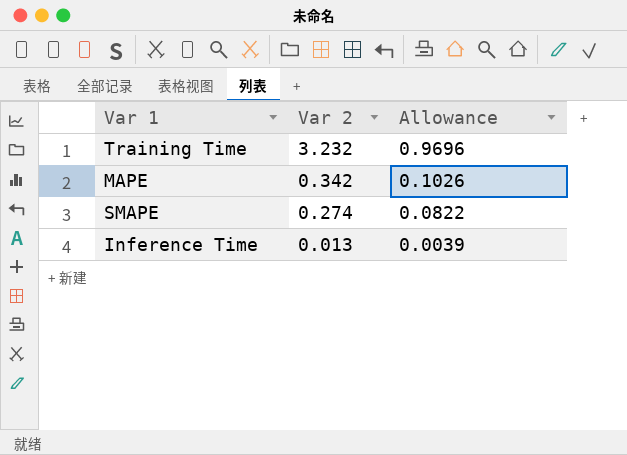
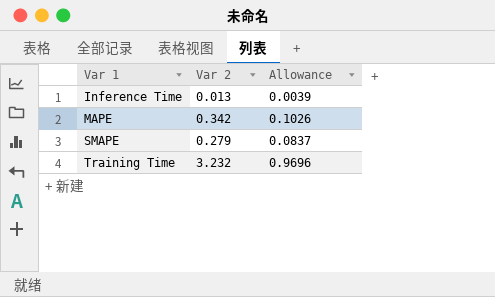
row order: Var 2 descending -> Var 1 ascending
SMAPE | Var 2: 0.274 -> 0.279
SMAPE | Allowance: 0.0822 -> 0.0837

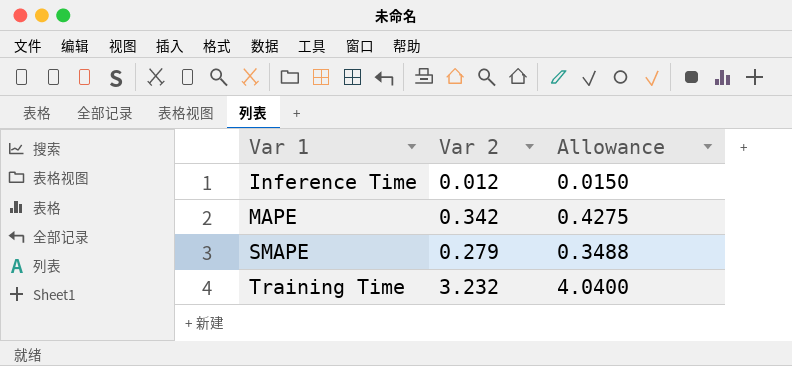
column Allowance | formula: [Var 2] * 0.3 -> [Var 2] * 1.25
Inference Time | Var 2: 0.013 -> 0.012

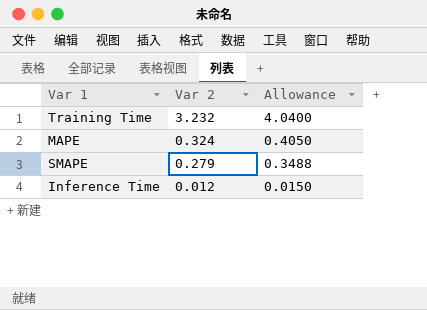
row order: Var 1 ascending -> Var 2 descending
MAPE | Var 2: 0.342 -> 0.324
MAPE | Allowance: 0.4275 -> 0.4050

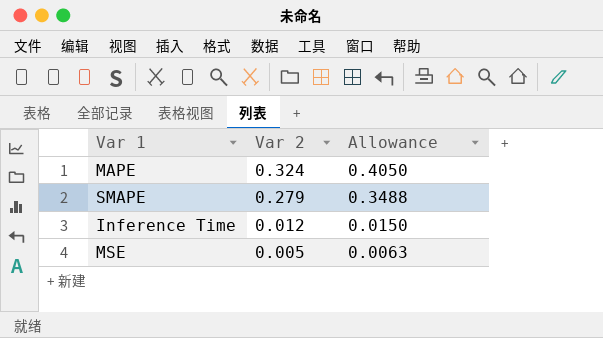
row Training Time: 3.232 | 4.0400 -> none
row MSE: none -> 0.005 | 0.0063

